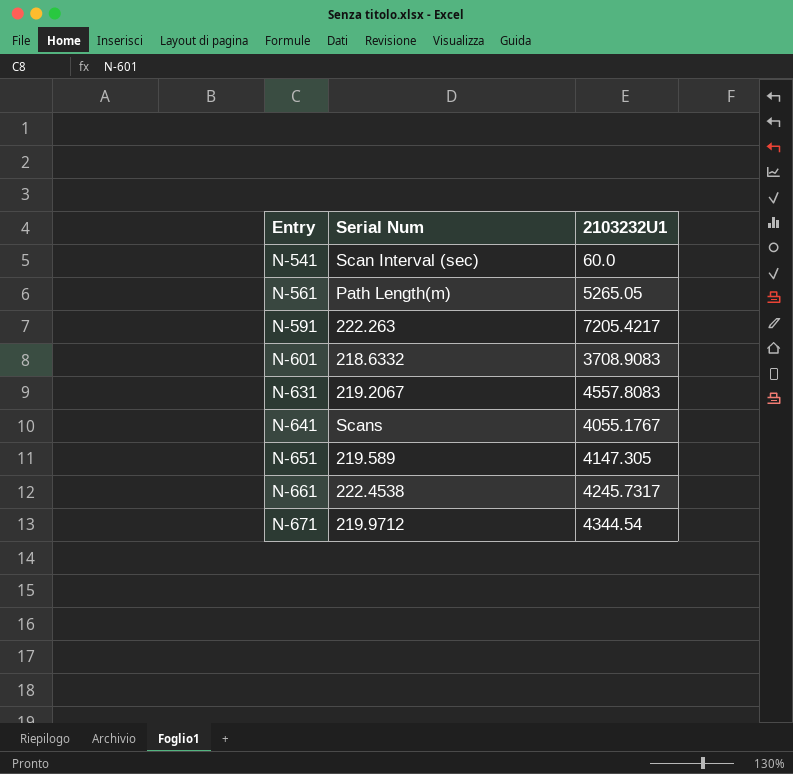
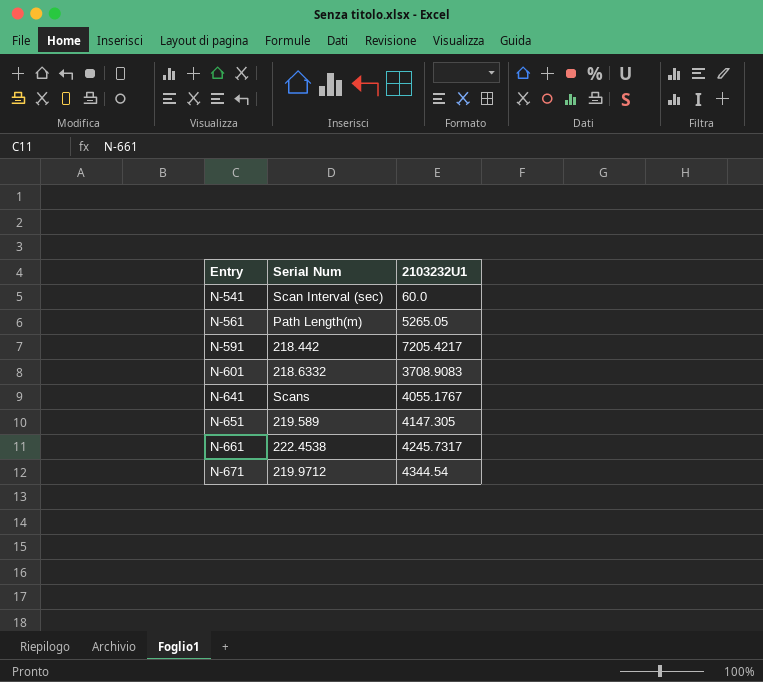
row N-631: 219.2067 | 4557.8083 -> none
N-591 | Serial Num: 222.263 -> 218.442

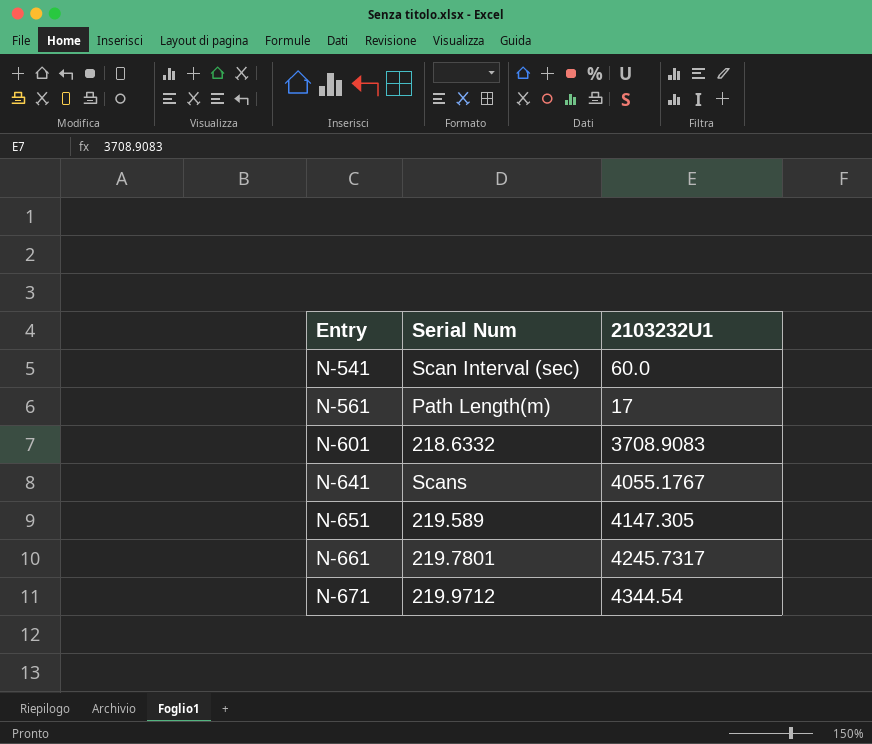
row N-591: 218.442 | 7205.4217 -> none
N-561 | 2103232U1: 5265.05 -> 17
N-661 | Serial Num: 222.4538 -> 219.7801

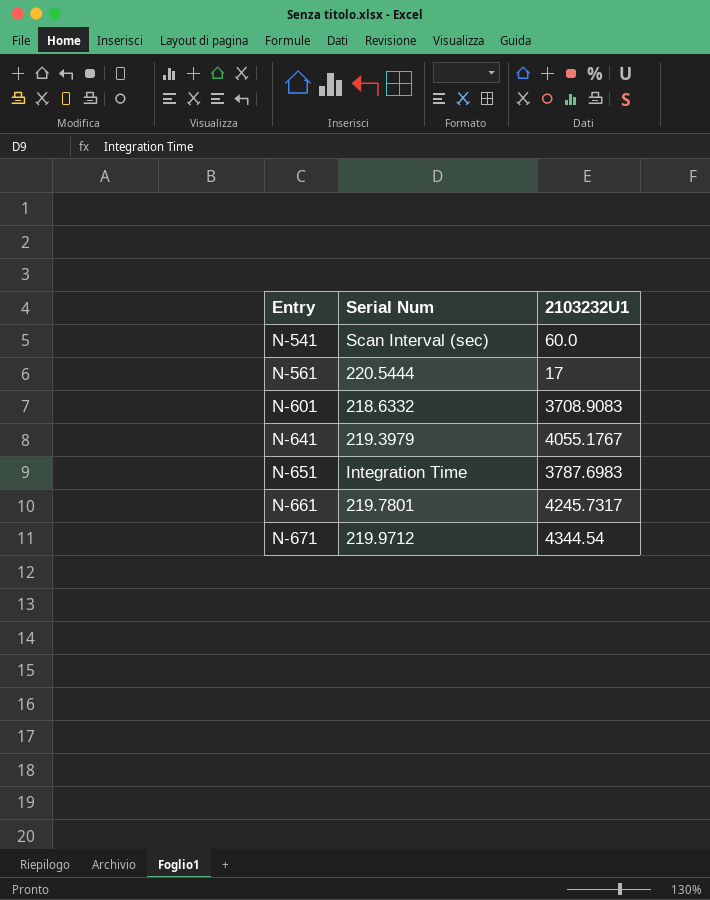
N-561 | Serial Num: Path Length(m) -> 220.5444
N-641 | Serial Num: Scans -> 219.3979
N-651 | Serial Num: 219.589 -> Integration Time
N-651 | 2103232U1: 4147.305 -> 3787.6983

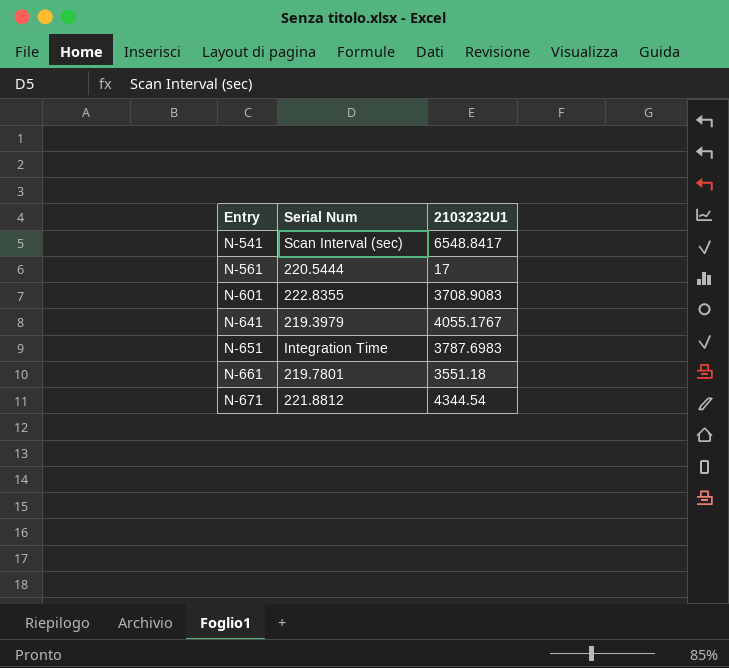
N-541 | 2103232U1: 60.0 -> 6548.8417
N-601 | Serial Num: 218.6332 -> 222.8355
N-661 | 2103232U1: 4245.7317 -> 3551.18
N-671 | Serial Num: 219.9712 -> 221.8812

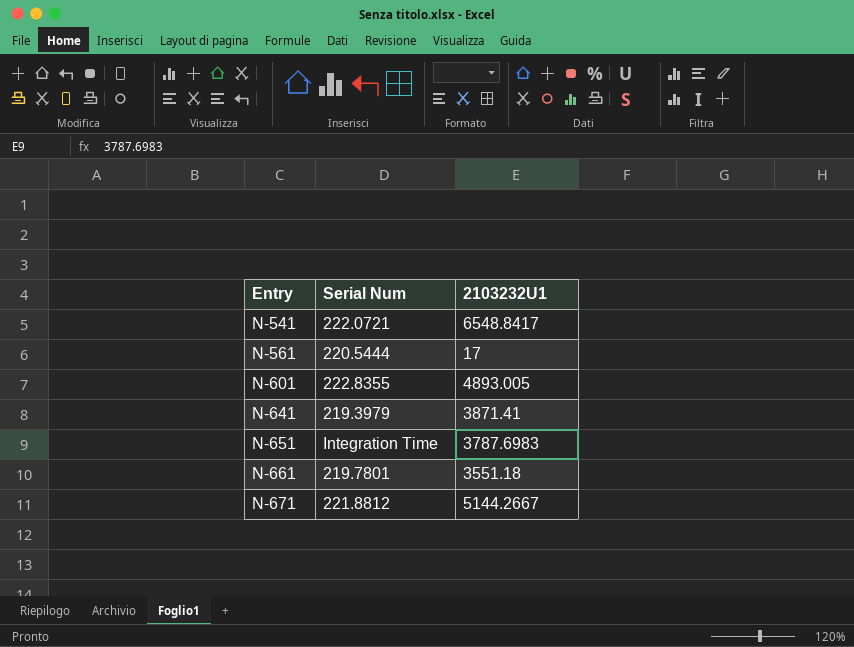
N-541 | Serial Num: Scan Interval (sec) -> 222.0721
N-601 | 2103232U1: 3708.9083 -> 4893.005
N-641 | 2103232U1: 4055.1767 -> 3871.41
N-671 | 2103232U1: 4344.54 -> 5144.2667

